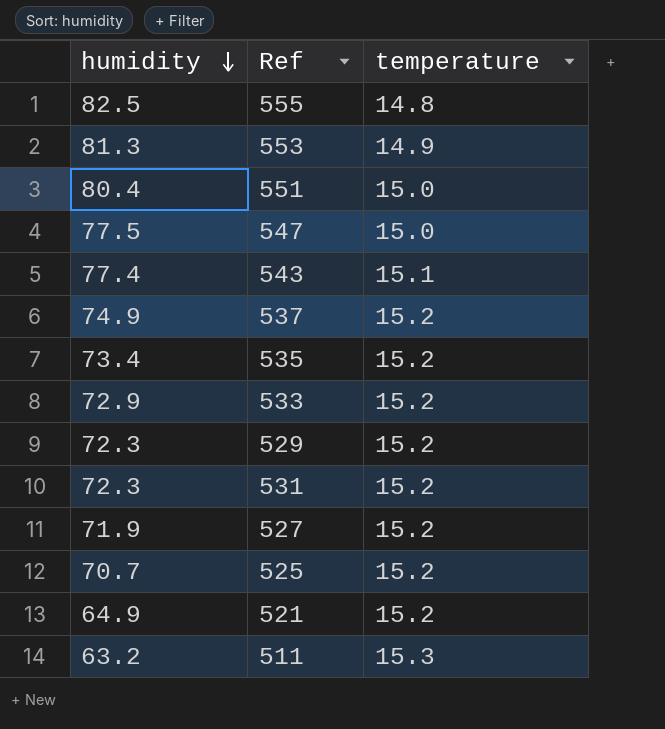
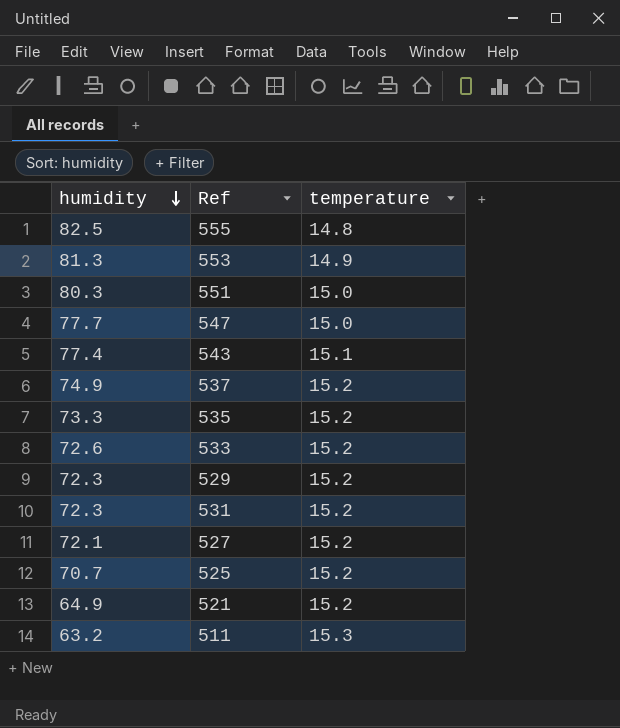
551 | humidity: 80.4 -> 80.3
547 | humidity: 77.5 -> 77.7
535 | humidity: 73.4 -> 73.3
533 | humidity: 72.9 -> 72.6
527 | humidity: 71.9 -> 72.1

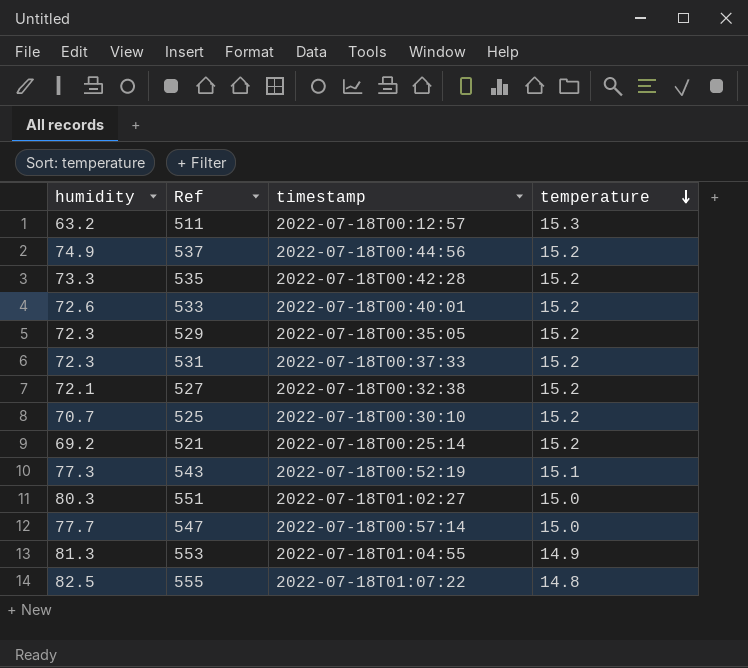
row order: humidity descending -> temperature descending
column timestamp | position: none -> 3
521 | humidity: 64.9 -> 69.2
543 | humidity: 77.4 -> 77.3

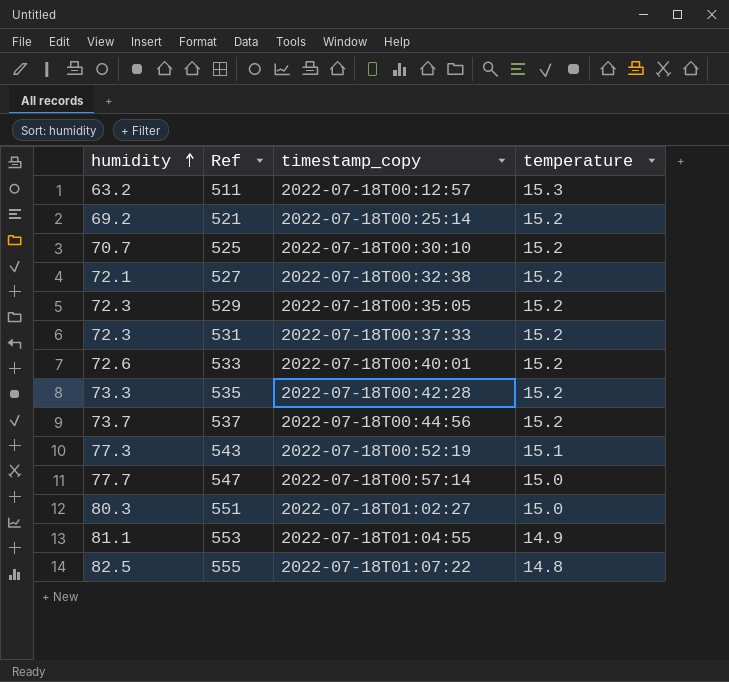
row order: temperature descending -> humidity ascending
column name: timestamp -> timestamp_copy
537 | humidity: 74.9 -> 73.7
553 | humidity: 81.3 -> 81.1

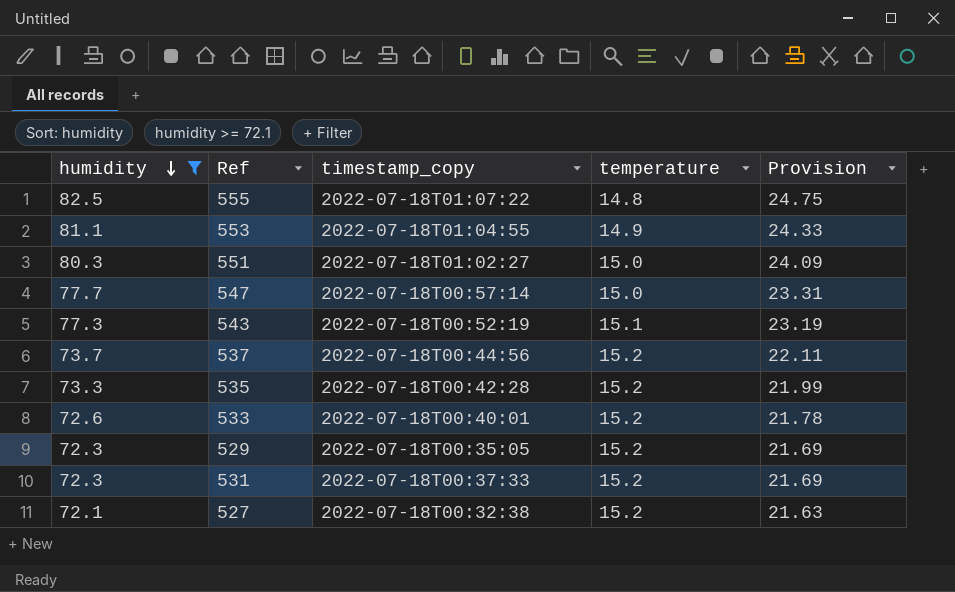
filter: none -> humidity >= 72.1
row order: humidity ascending -> humidity descending
column Provision | formula: none -> [humidity] * 0.3

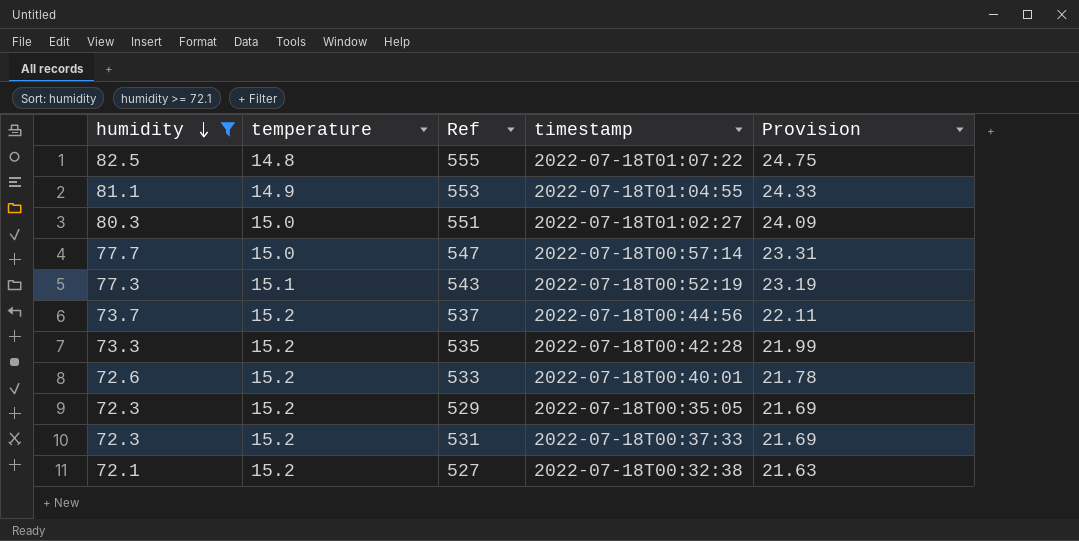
column temperature | position: 4 -> 2
column name: timestamp_copy -> timestamp

